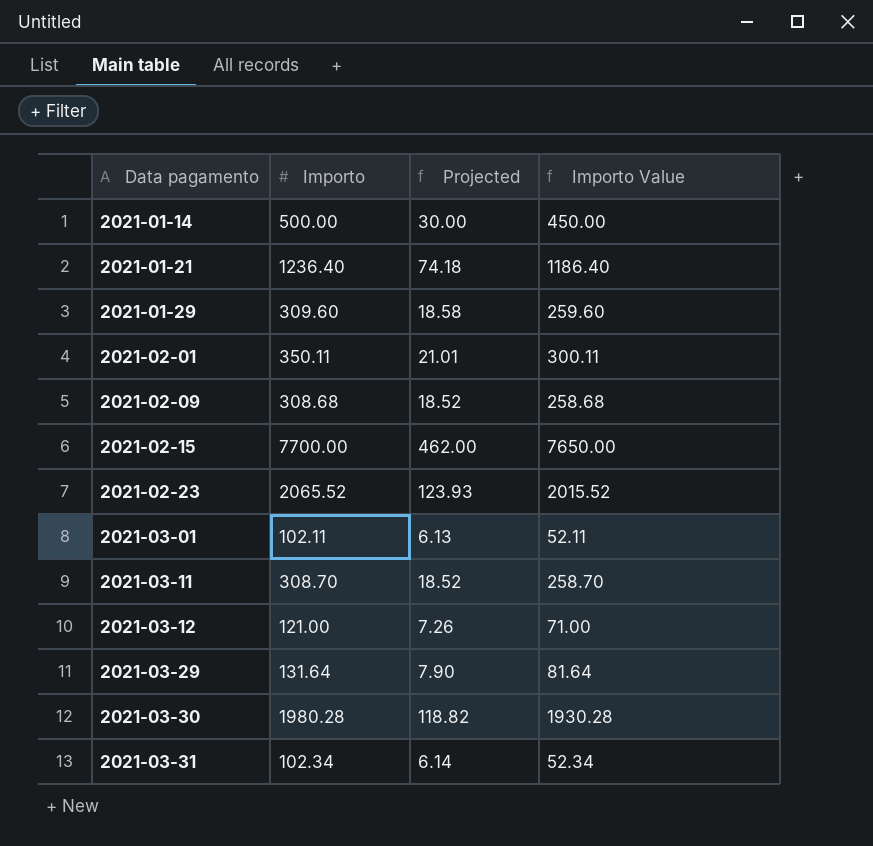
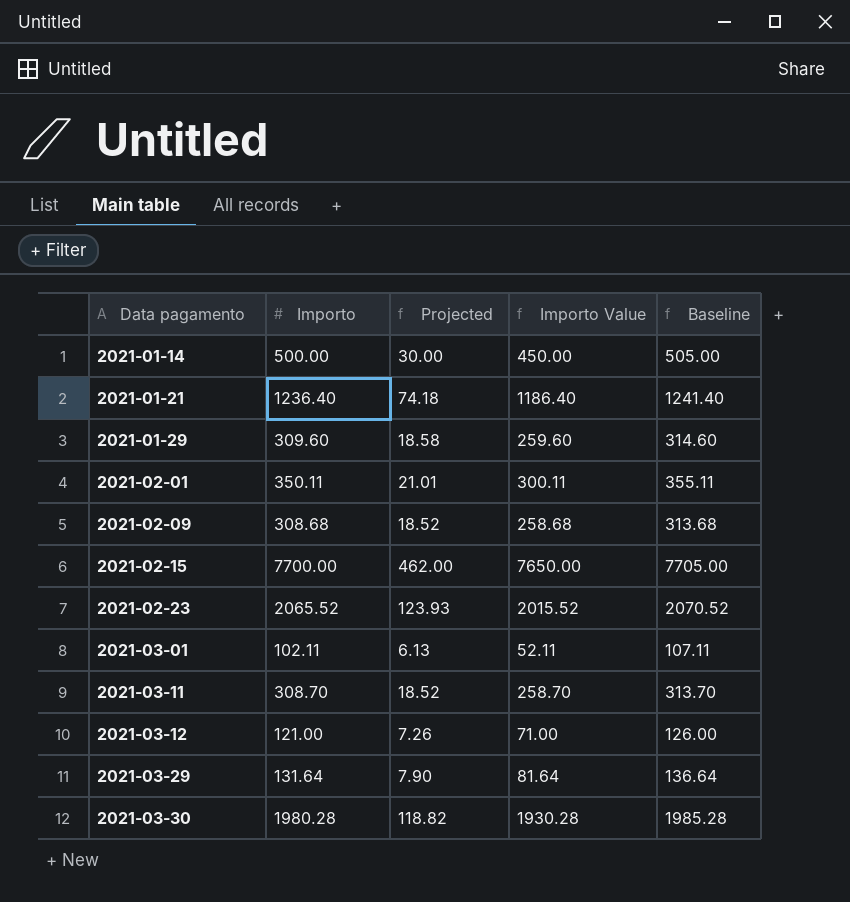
column Baseline | formula: none -> [Importo] + 5
row 2021-03-31: 102.34 | 6.14 | 52.34 -> none

